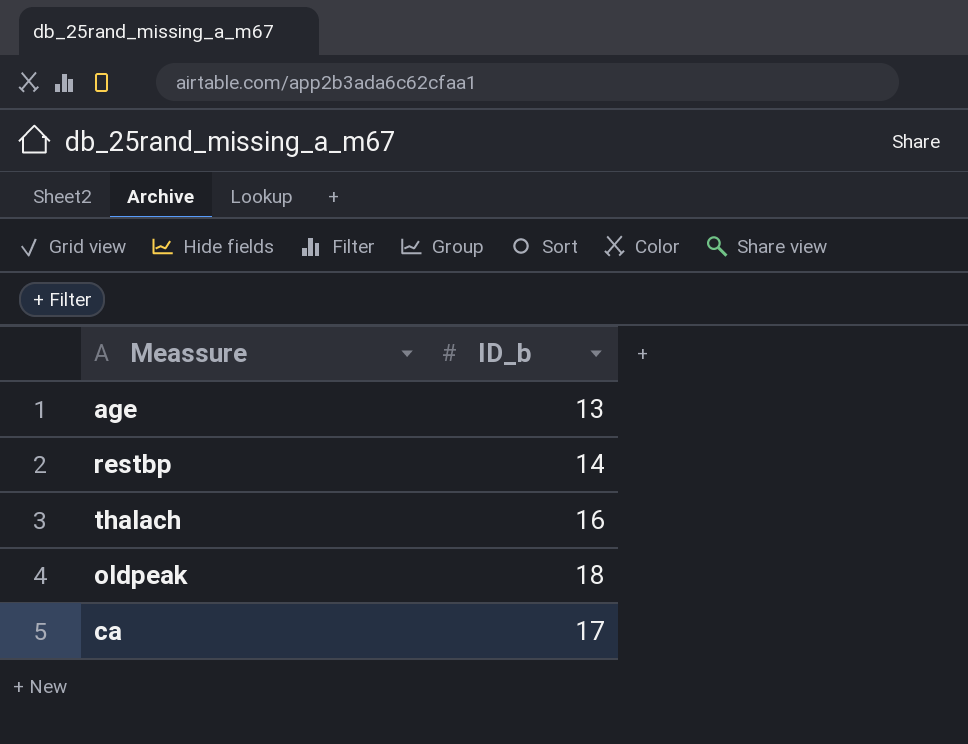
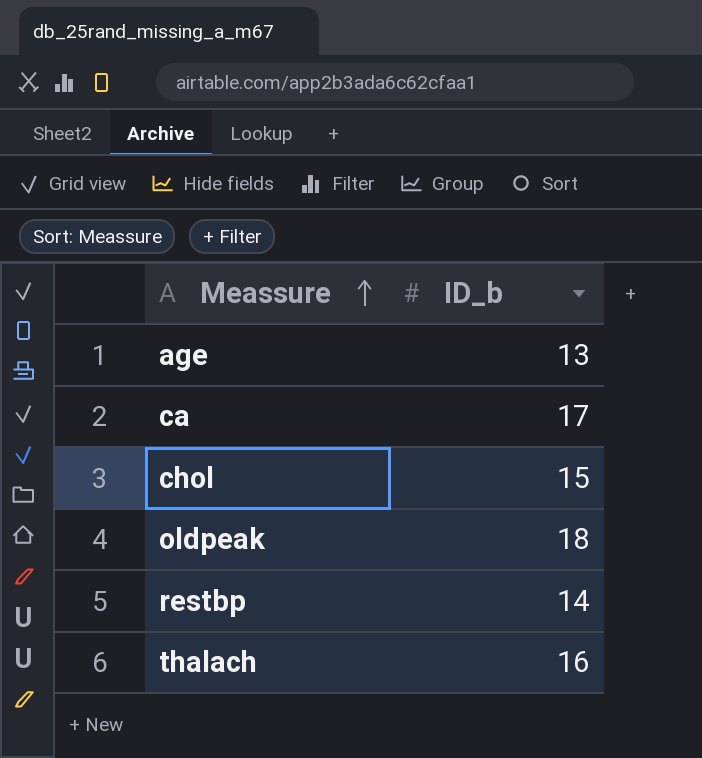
row order: none -> Meassure ascending
row chol: none -> 15

